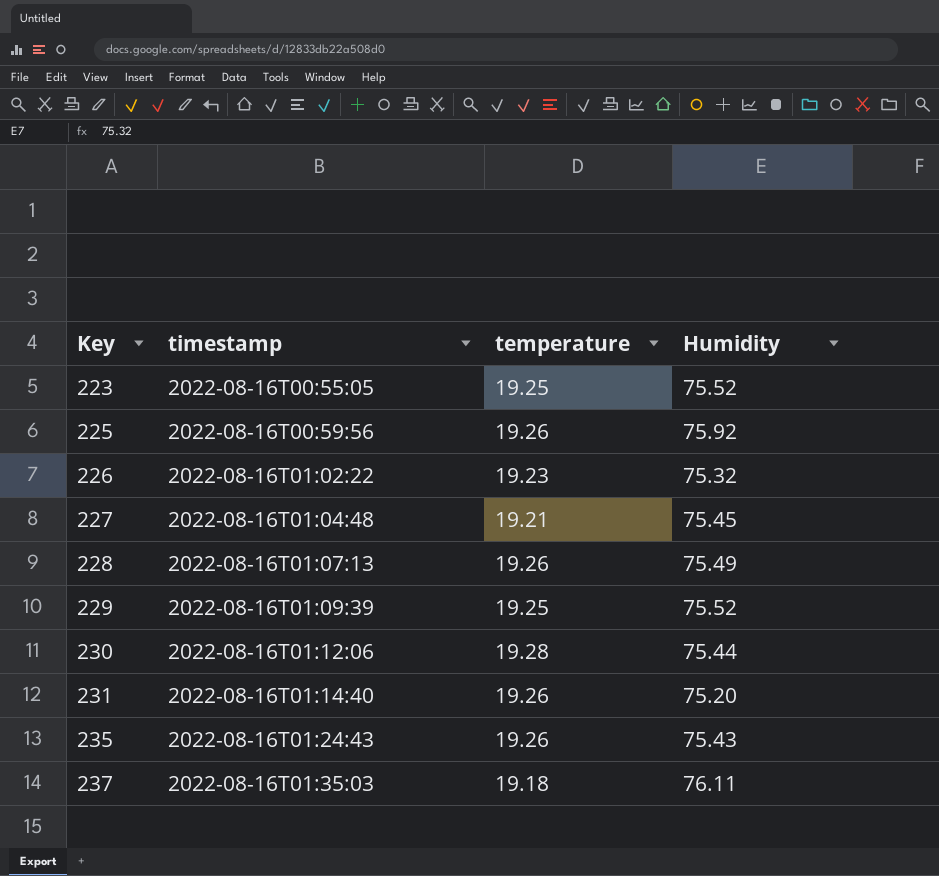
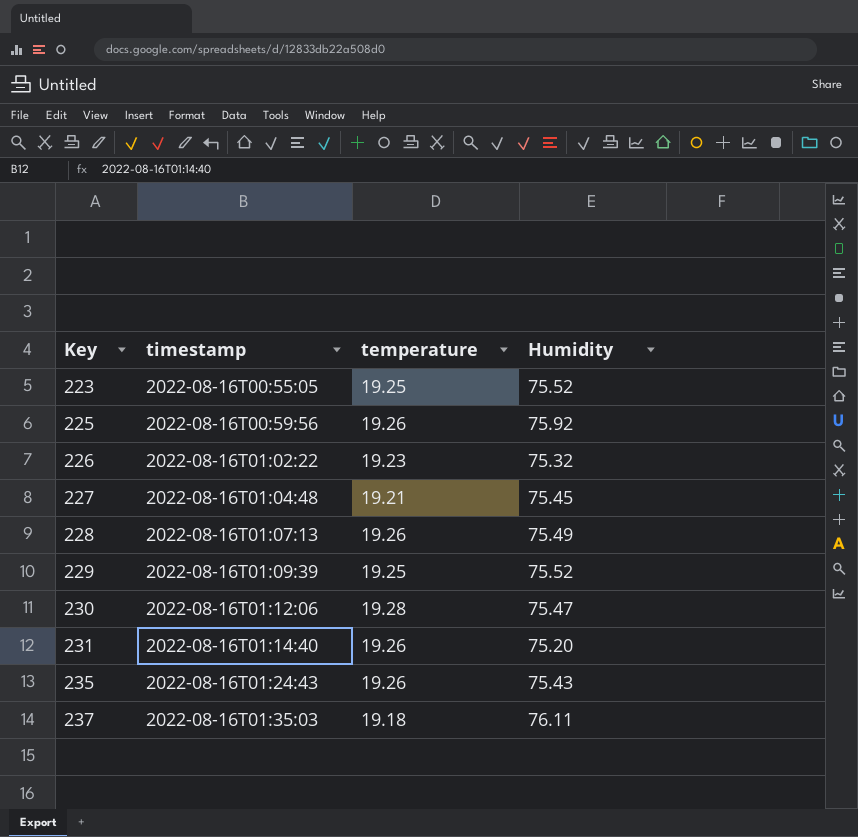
230 | Humidity: 75.44 -> 75.47

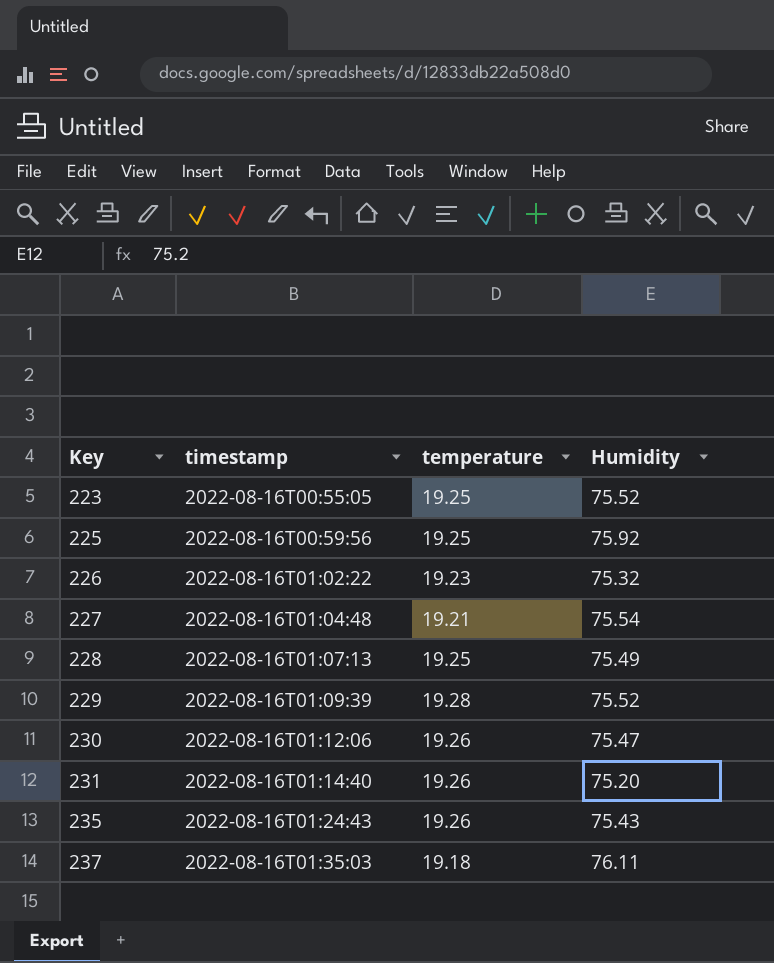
225 | temperature: 19.26 -> 19.25
227 | Humidity: 75.45 -> 75.54
228 | temperature: 19.26 -> 19.25
229 | temperature: 19.25 -> 19.28
230 | temperature: 19.28 -> 19.26

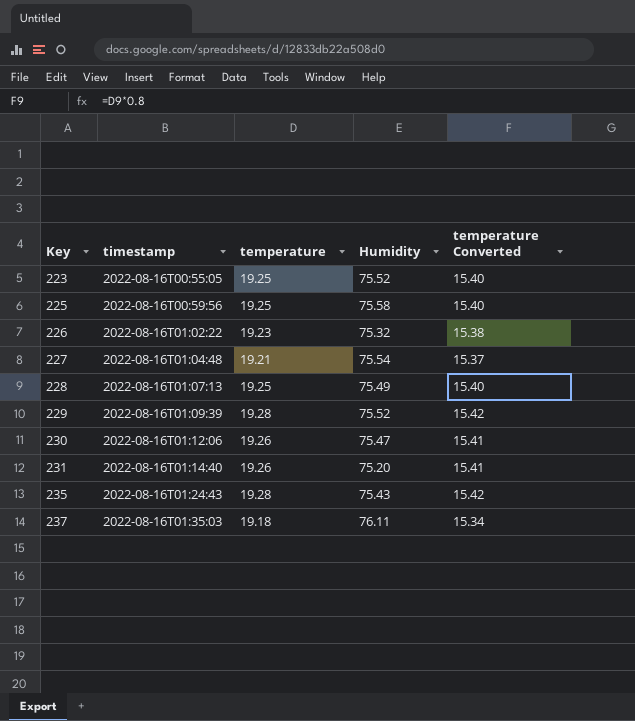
column temperature Converted | formula: none -> [temperature] * 0.8
225 | Humidity: 75.92 -> 75.58
235 | temperature: 19.26 -> 19.28

